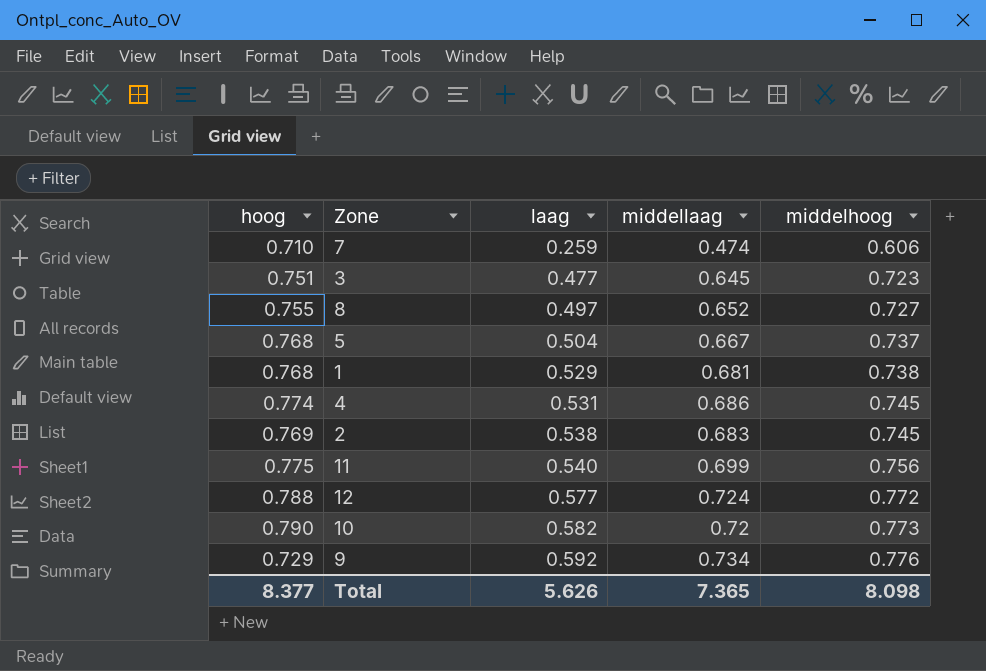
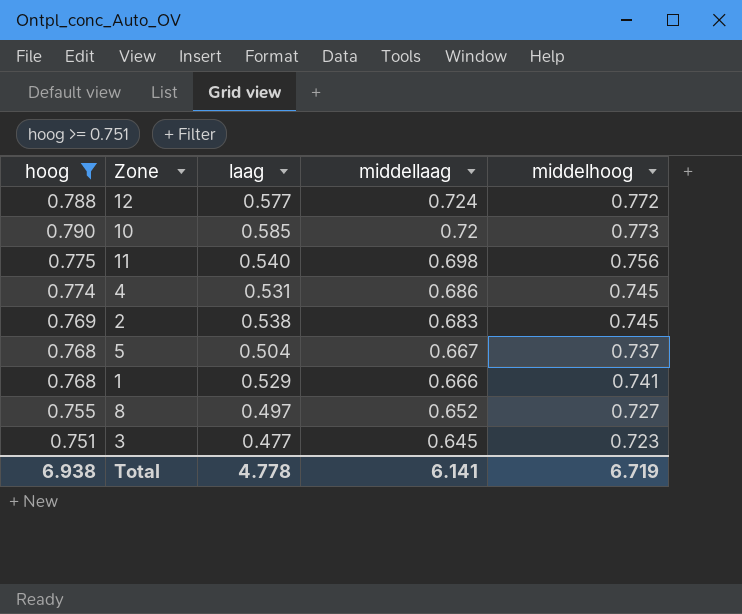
filter: none -> hoog >= 0.751
row order: laag ascending -> middellaag descending
10 | laag: 0.582 -> 0.585
11 | middellaag: 0.699 -> 0.698
1 | middellaag: 0.681 -> 0.666
1 | middelhoog: 0.738 -> 0.741
Total | hoog: 8.377 -> 6.938
Total | laag: 5.626 -> 4.778
Total | middellaag: 7.365 -> 6.141
Total | middelhoog: 8.098 -> 6.719

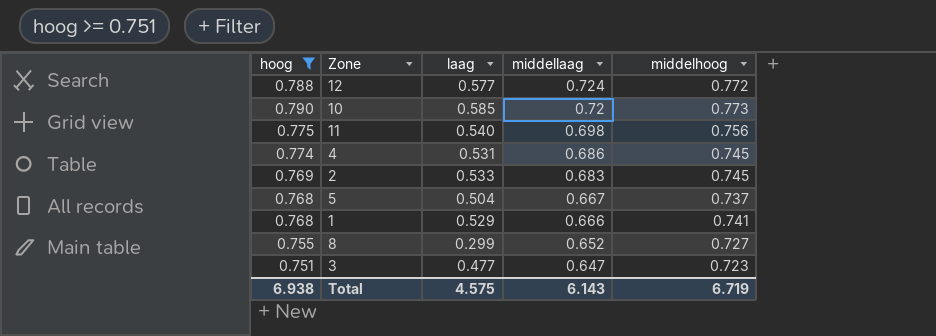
2 | laag: 0.538 -> 0.533
8 | laag: 0.497 -> 0.299
3 | middellaag: 0.645 -> 0.647
Total | laag: 4.778 -> 4.575
Total | middellaag: 6.141 -> 6.143

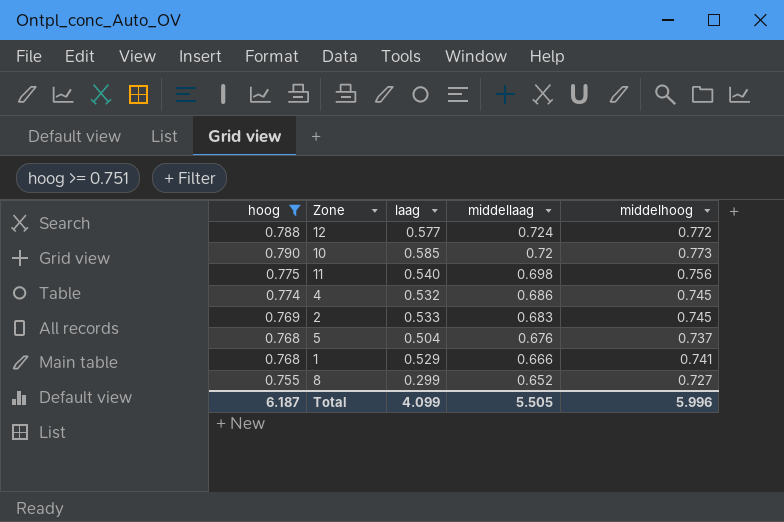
row 3: 0.751 | 0.477 | 0.647 | 0.723 -> none
4 | laag: 0.531 -> 0.532
5 | middellaag: 0.667 -> 0.676
Total | hoog: 6.938 -> 6.187
Total | laag: 4.575 -> 4.099
Total | middellaag: 6.143 -> 5.505
Total | middelhoog: 6.719 -> 5.996

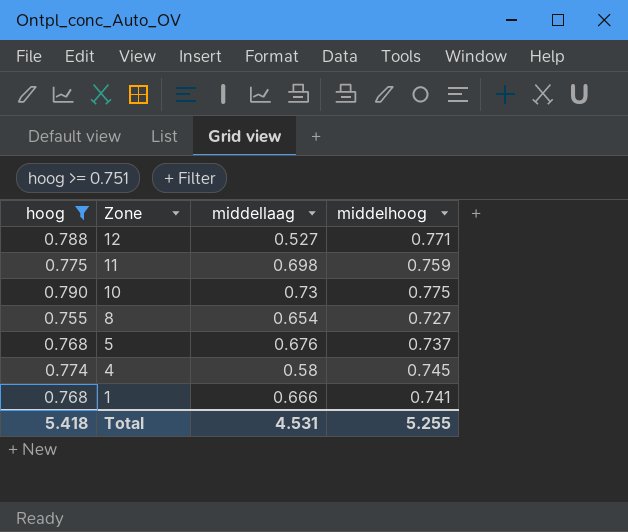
row order: middellaag descending -> Zone descending
column laag | position: 3 -> none
row 2: 0.769 | 0.533 | 0.683 | 0.745 -> none
12 | middellaag: 0.724 -> 0.527
12 | middelhoog: 0.772 -> 0.771
11 | middelhoog: 0.756 -> 0.759
10 | middellaag: 0.72 -> 0.73
10 | middelhoog: 0.773 -> 0.775
8 | middellaag: 0.652 -> 0.654
4 | middellaag: 0.686 -> 0.58
Total | hoog: 6.187 -> 5.418
Total | middellaag: 5.505 -> 4.531
Total | middelhoog: 5.996 -> 5.255

